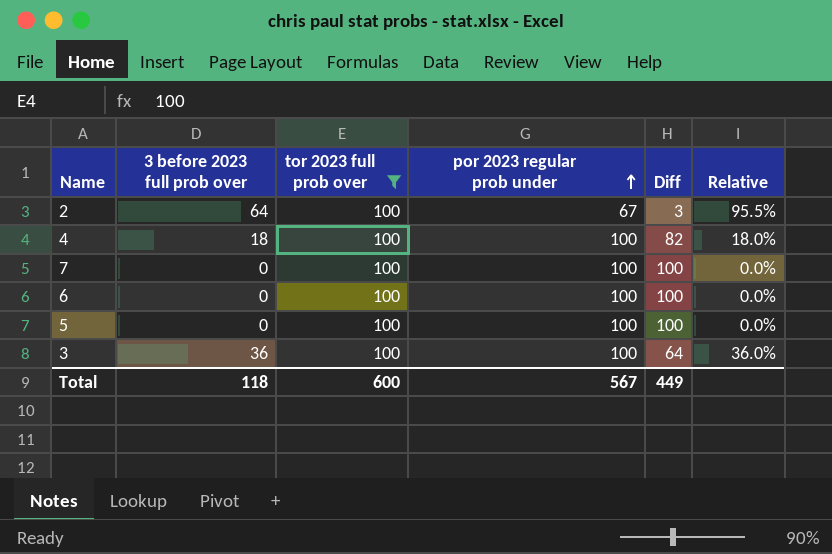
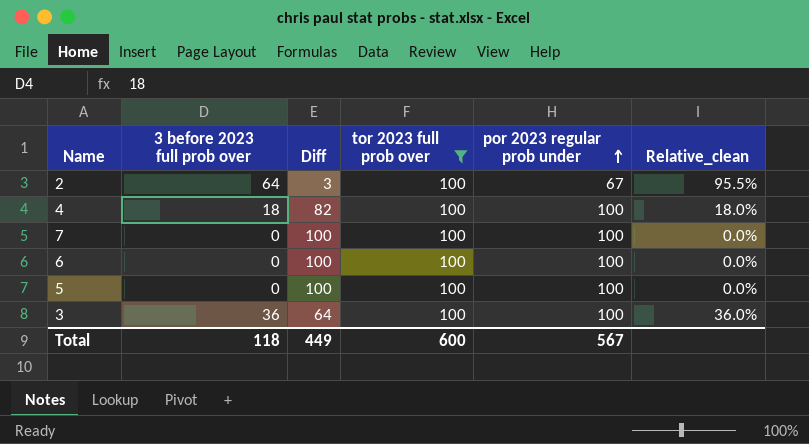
column Diff | position: 5 -> 3
column name: Relative -> Relative_clean

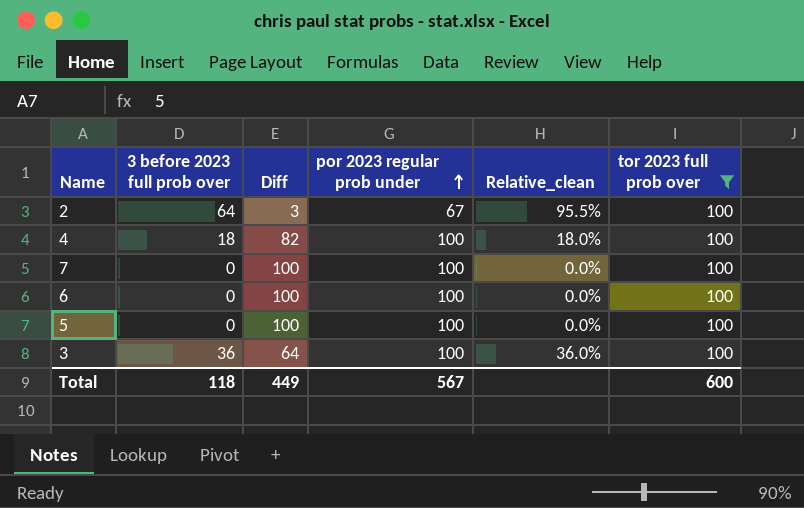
column tor 2023 full prob over | position: 4 -> 6

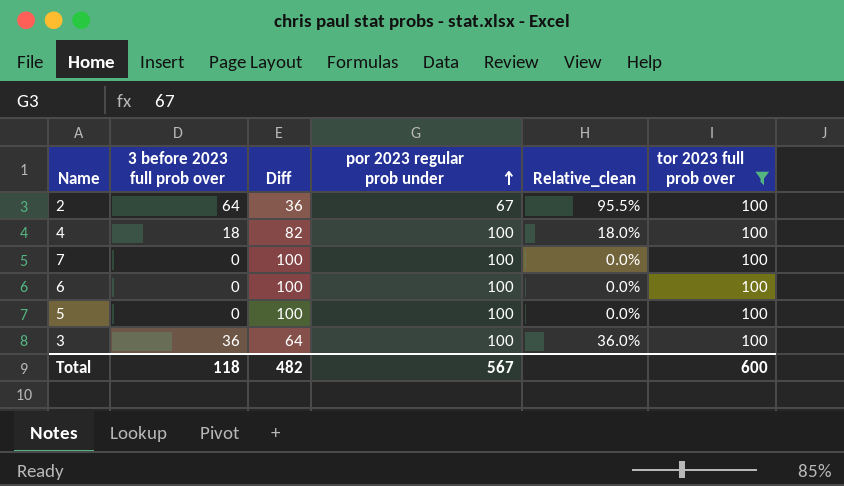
column Diff | formula: [por 2023 regular prob under] - [3 before 2023 full prob over] -> [tor 2023 full prob over] - [3 before 2023 full prob over]
Total | Diff: 449 -> 482

